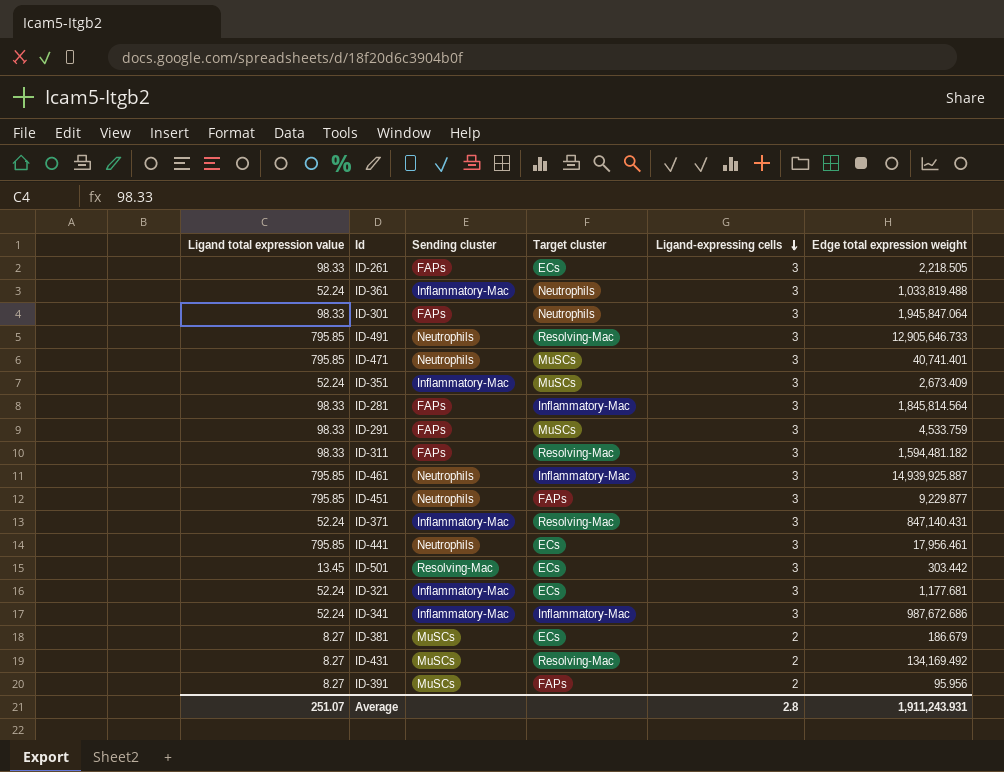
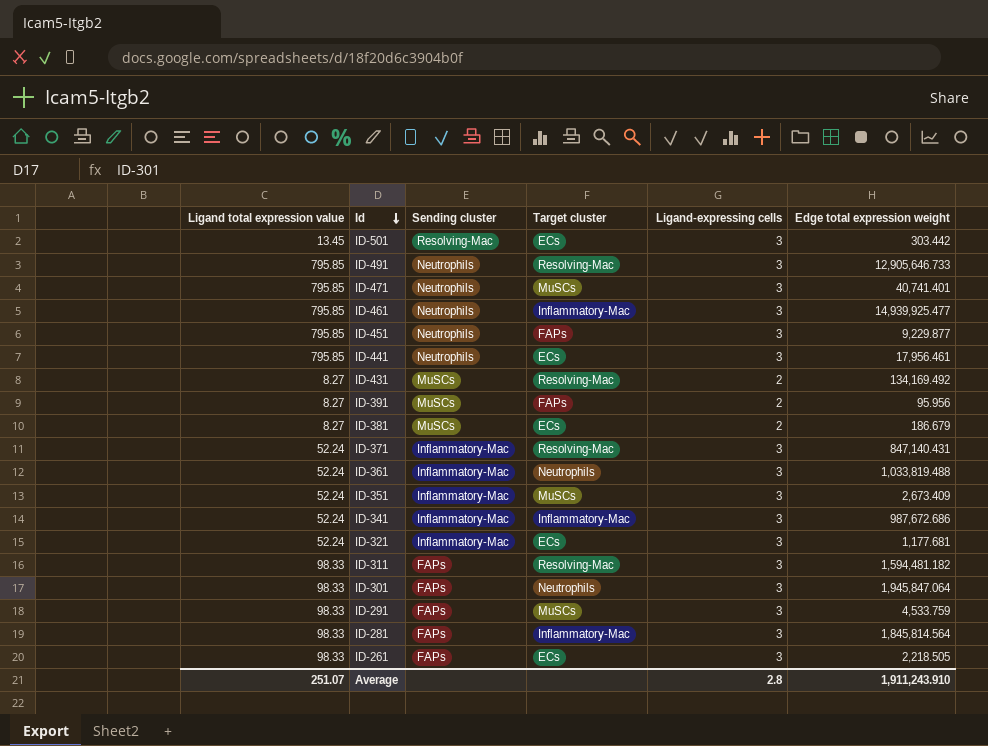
row order: Ligand-expressing cells descending -> Id descending
ID-461 | Edge total expression weight: 14,939,925.887 -> 14,939,925.477
Average | Edge total expression weight: 1,911,243.931 -> 1,911,243.910

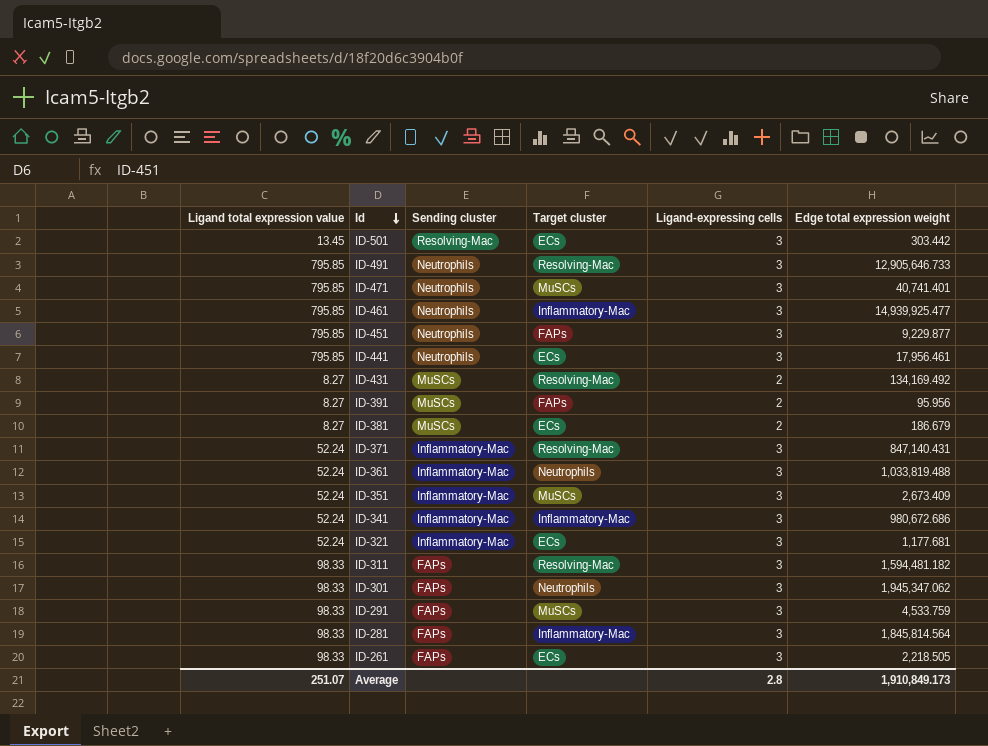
ID-341 | Edge total expression weight: 987,672.686 -> 980,672.686
ID-301 | Edge total expression weight: 1,945,847.064 -> 1,945,347.062
Average | Edge total expression weight: 1,911,243.910 -> 1,910,849.173

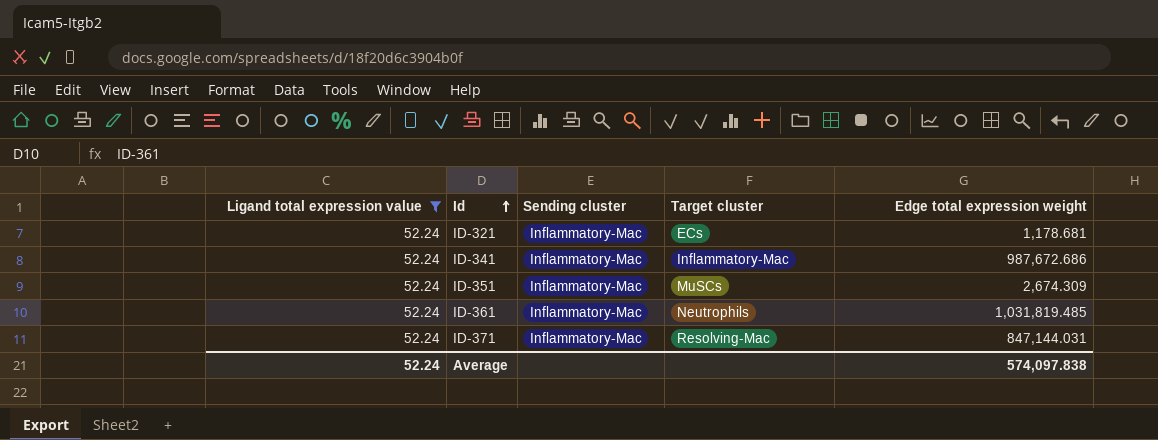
filter: none -> Ligand total expression value = 52.24
row order: Id descending -> Id ascending
column Ligand-expressing cells | position: 5 -> none
ID-321 | Edge total expression weight: 1,177.681 -> 1,178.681
ID-341 | Edge total expression weight: 980,672.686 -> 987,672.686
ID-351 | Edge total expression weight: 2,673.409 -> 2,674.309
ID-361 | Edge total expression weight: 1,033,819.488 -> 1,031,819.485
ID-371 | Edge total expression weight: 847,140.431 -> 847,144.031
Average | Ligand total expression value: 251.07 -> 52.24
Average | Edge total expression weight: 1,910,849.173 -> 574,097.838

